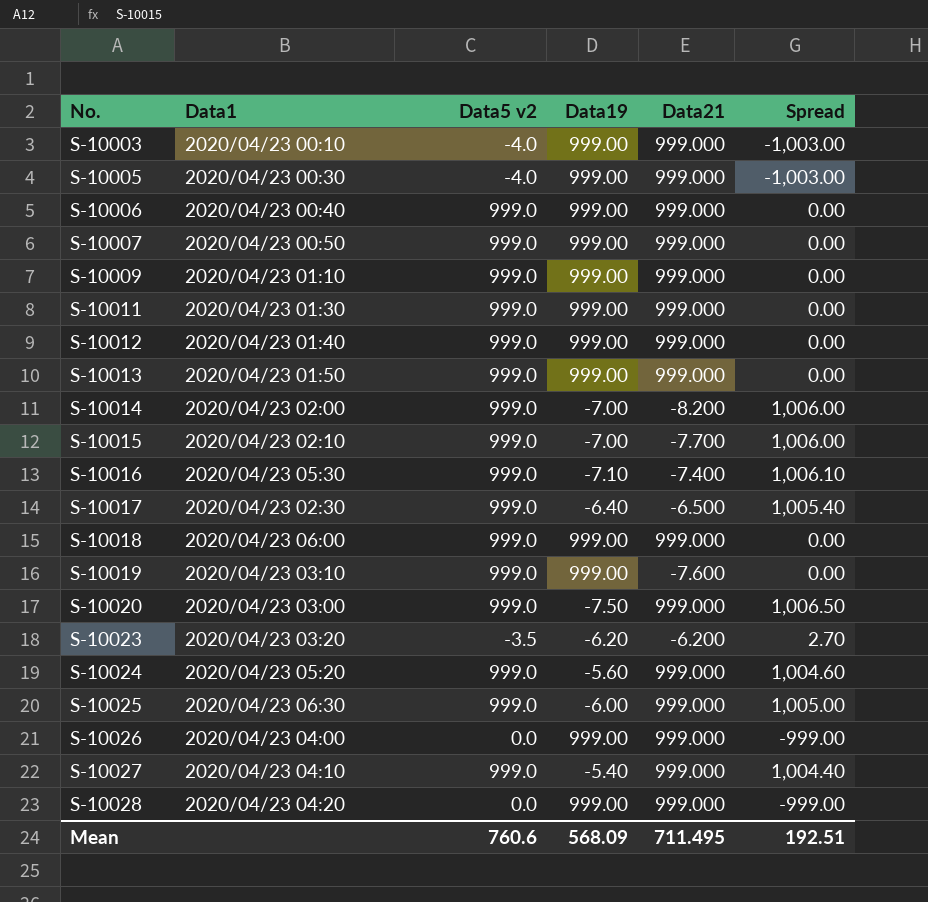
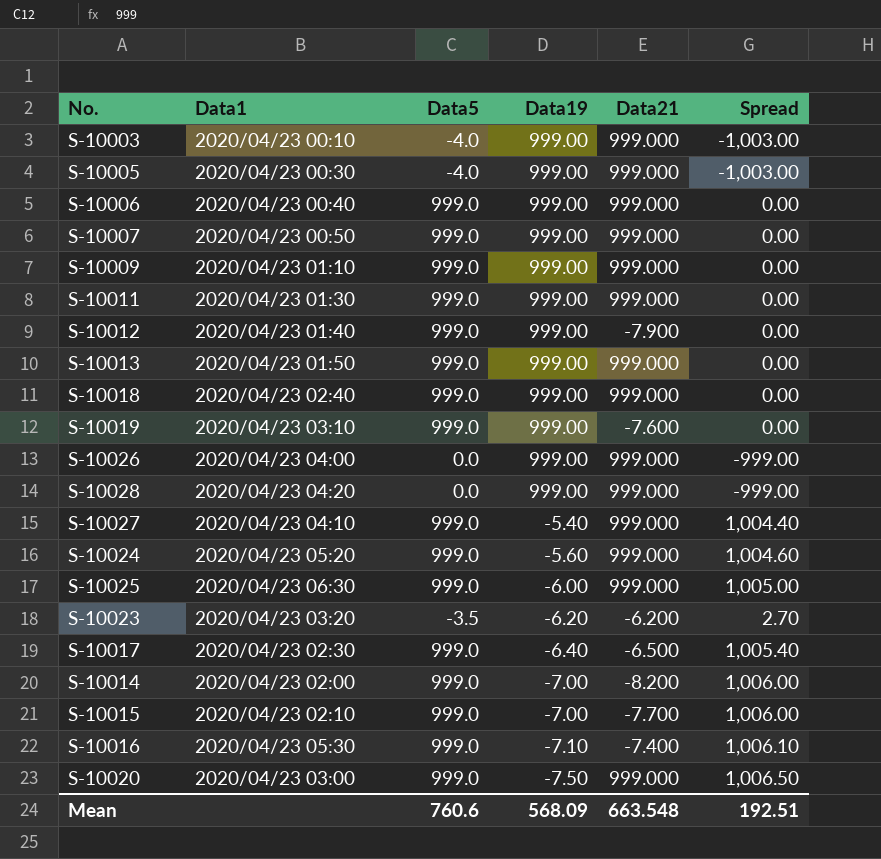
row order: No. ascending -> Data19 descending
column name: Data5 v2 -> Data5
S-10012 | Data21: 999.000 -> -7.900
S-10018 | Data1: 2020/04/23 06:00 -> 2020/04/23 02:40
Mean | Data21: 711.495 -> 663.548

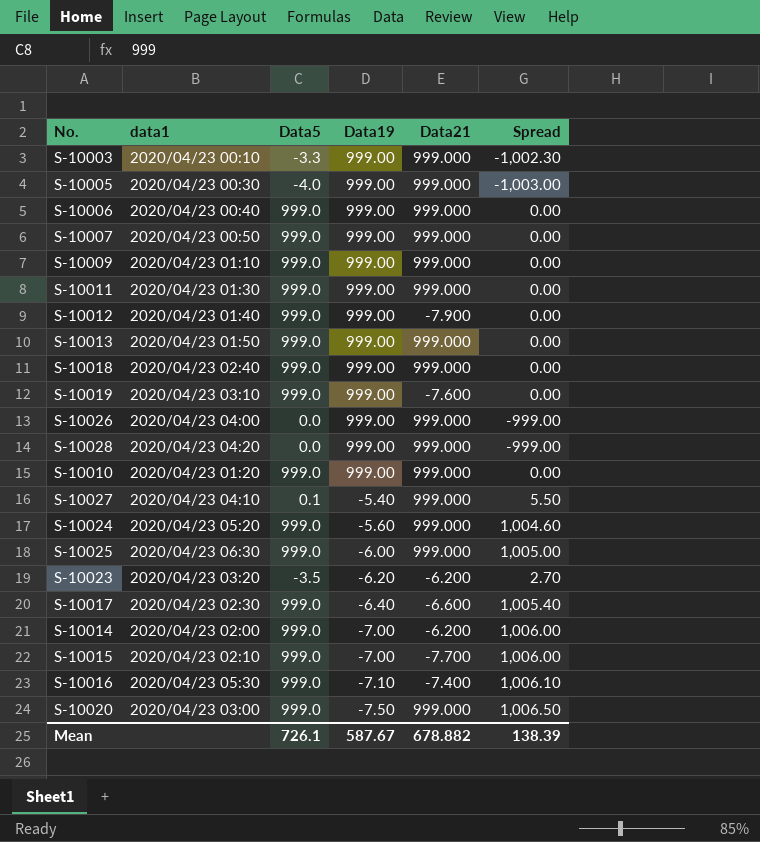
column name: Data1 -> data1
S-10003 | Data5: -4.0 -> -3.3
S-10003 | Spread: -1,003.00 -> -1,002.30
row S-10010: none -> 2020/04/23 01:20 | 999.0 | 999.00 | 999.000 | 0.00
S-10027 | Data5: 999.0 -> 0.1
S-10027 | Spread: 1,004.40 -> 5.50
S-10017 | Data21: -6.500 -> -6.600
S-10014 | Data21: -8.200 -> -6.200
Mean | Data5: 760.6 -> 726.1
Mean | Data19: 568.09 -> 587.67
Mean | Data21: 663.548 -> 678.882
Mean | Spread: 192.51 -> 138.39

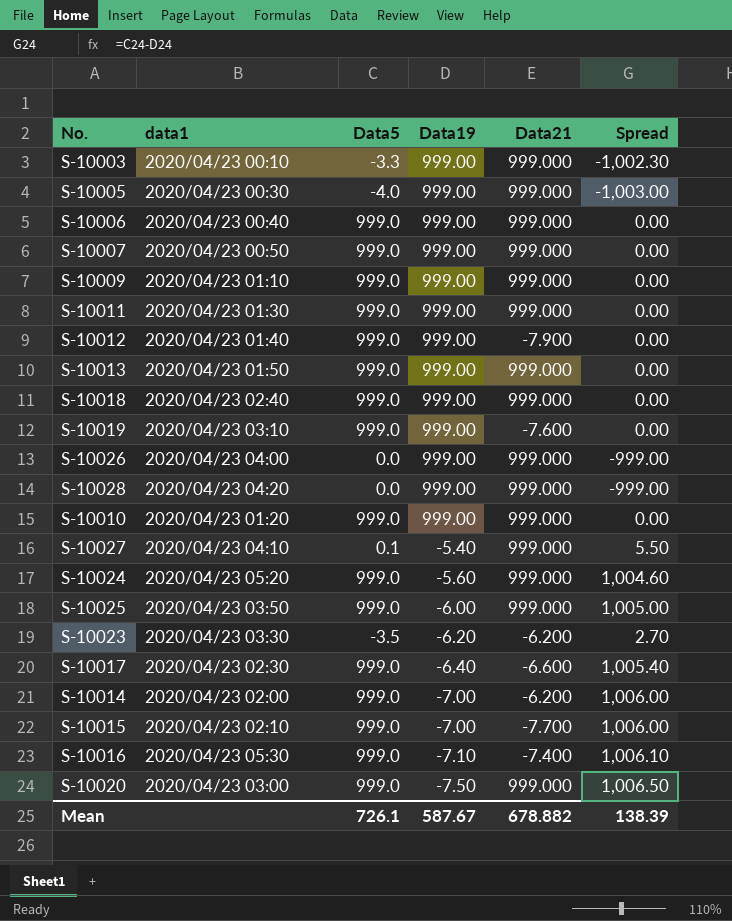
S-10025 | data1: 2020/04/23 06:30 -> 2020/04/23 03:50
S-10023 | data1: 2020/04/23 03:20 -> 2020/04/23 03:30

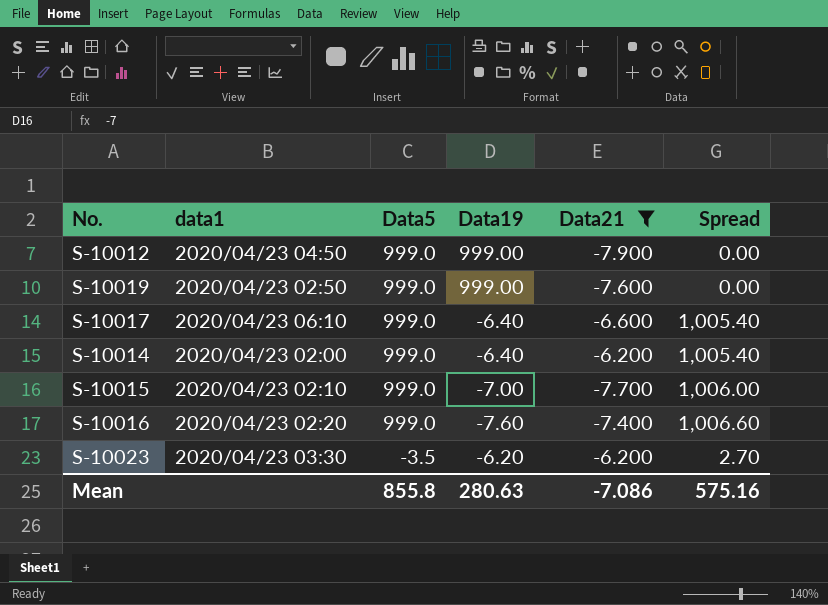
filter: none -> Data21 != 999.000
row order: Data19 descending -> Data5 descending
S-10012 | data1: 2020/04/23 01:40 -> 2020/04/23 04:50
S-10019 | data1: 2020/04/23 03:10 -> 2020/04/23 02:50
S-10017 | data1: 2020/04/23 02:30 -> 2020/04/23 06:10
S-10014 | Data19: -7.00 -> -6.40
S-10014 | Spread: 1,006.00 -> 1,005.40
S-10016 | data1: 2020/04/23 05:30 -> 2020/04/23 02:20
S-10016 | Data19: -7.10 -> -7.60
S-10016 | Spread: 1,006.10 -> 1,006.60
Mean | Data5: 726.1 -> 855.8
Mean | Data19: 587.67 -> 280.63
Mean | Data21: 678.882 -> -7.086
Mean | Spread: 138.39 -> 575.16

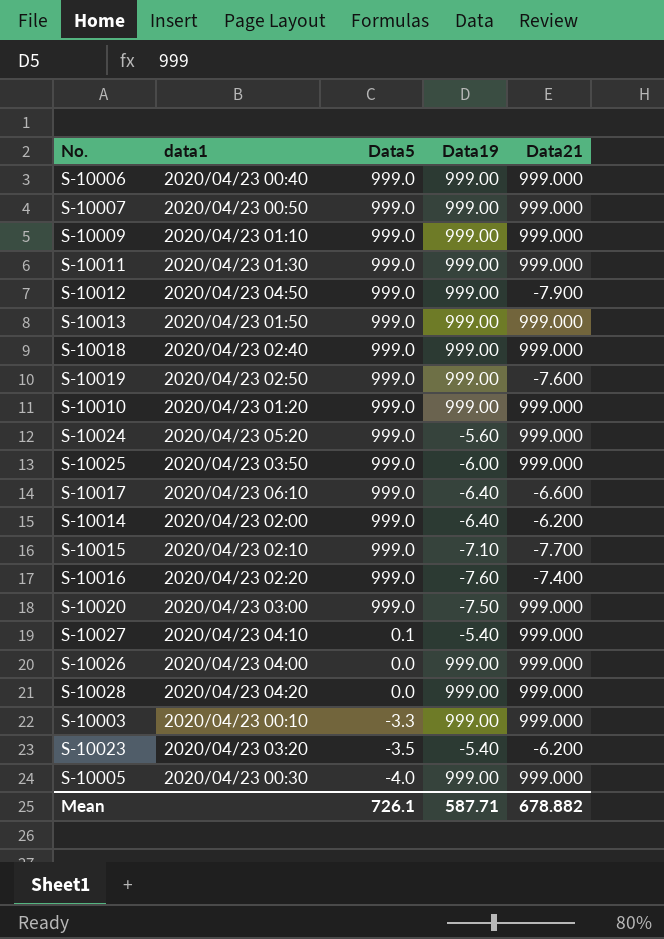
filter: Data21 != 999.000 -> none
column Spread | formula: [Data5] - [Data19] -> none
S-10015 | Data19: -7.00 -> -7.10
S-10023 | data1: 2020/04/23 03:30 -> 2020/04/23 03:20
S-10023 | Data19: -6.20 -> -5.40
Mean | Data5: 855.8 -> 726.1
Mean | Data19: 280.63 -> 587.71
Mean | Data21: -7.086 -> 678.882

